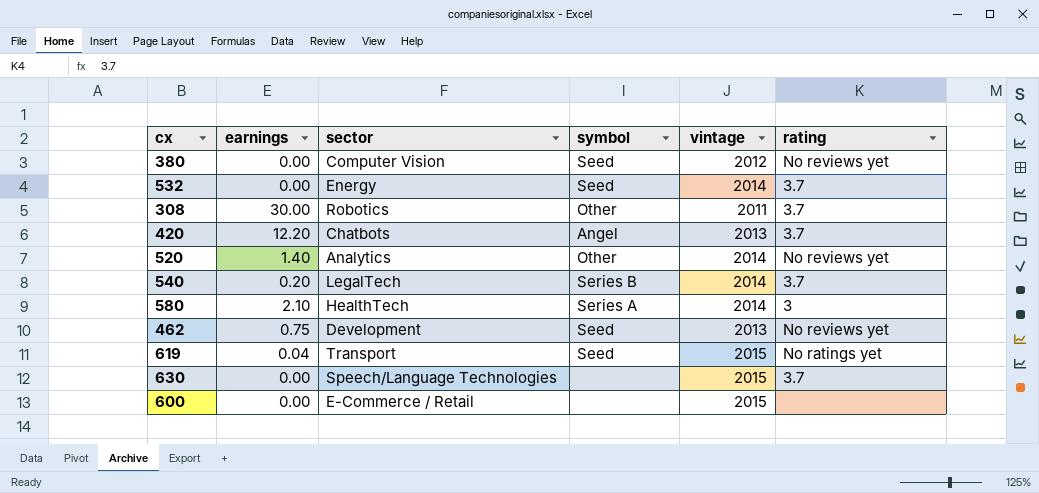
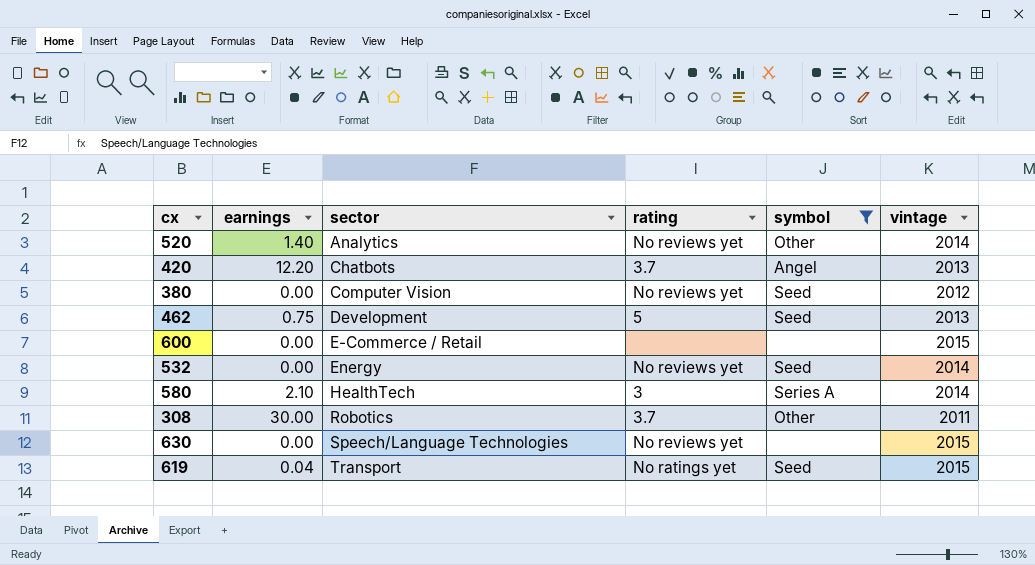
filter: none -> symbol != Series B
row order: none -> sector ascending
column rating | position: 6 -> 4
462 | rating: No reviews yet -> 5
532 | rating: 3.7 -> No reviews yet
630 | rating: 3.7 -> No reviews yet

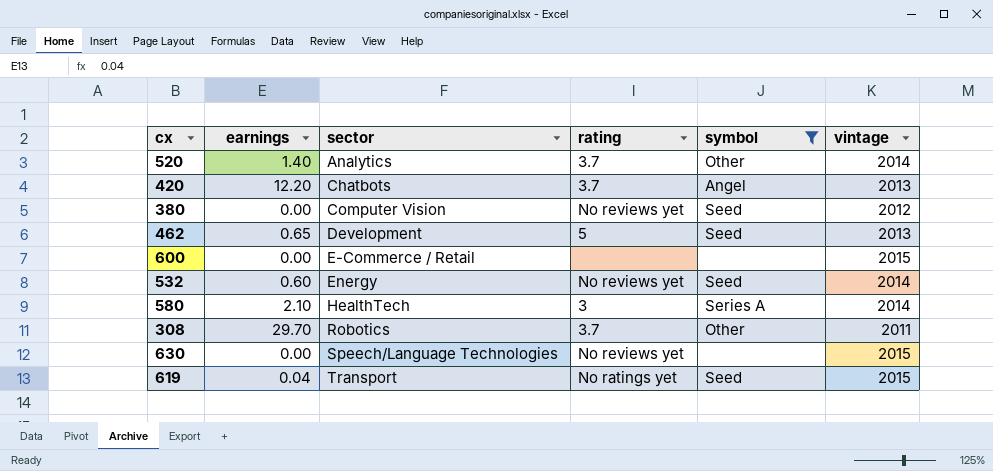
520 | rating: No reviews yet -> 3.7
462 | earnings: 0.75 -> 0.65
532 | earnings: 0.00 -> 0.60
308 | earnings: 30.00 -> 29.70

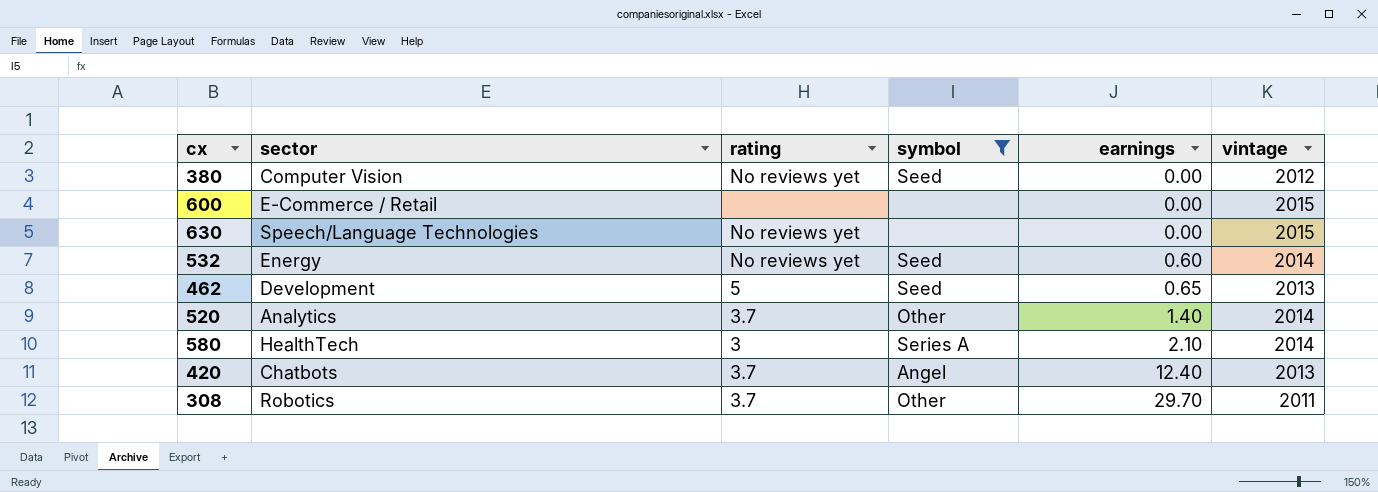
row order: sector ascending -> earnings ascending
column earnings | position: 2 -> 5
row 619: 0.04 | Transport | No ratings yet | Seed | 2015 -> none
420 | earnings: 12.20 -> 12.40

